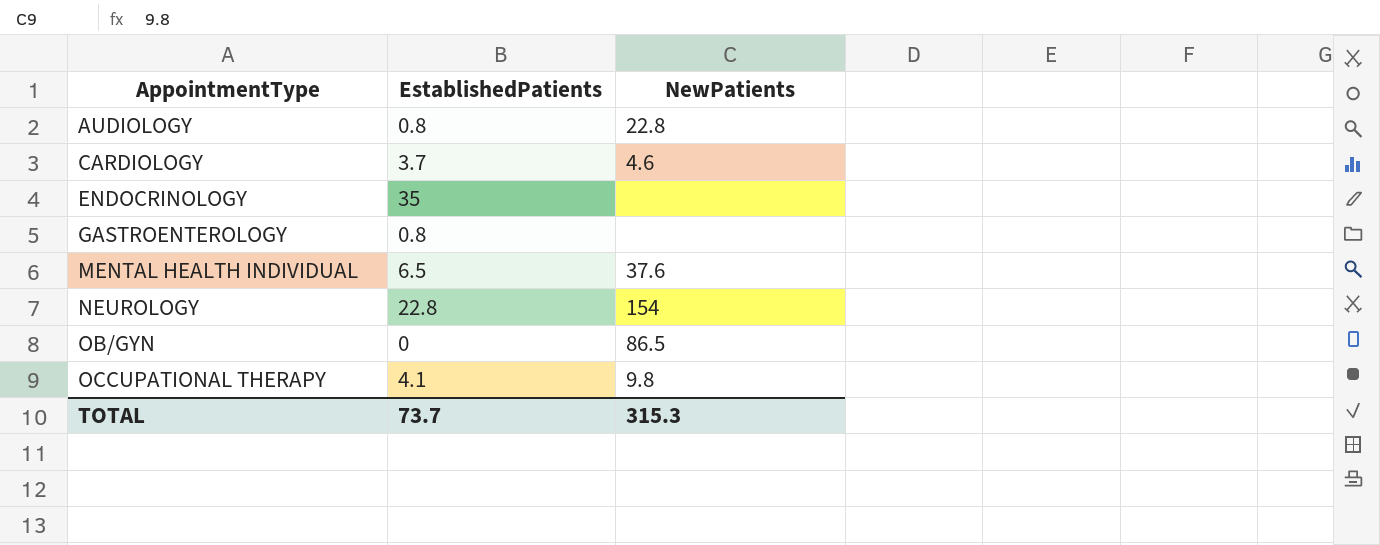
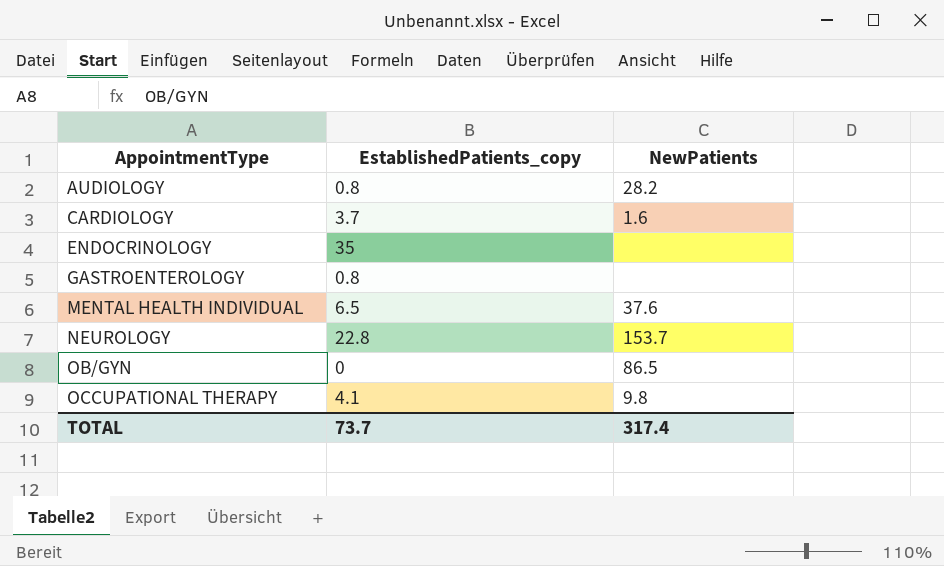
column name: EstablishedPatients -> EstablishedPatients_copy
AUDIOLOGY | NewPatients: 22.8 -> 28.2
CARDIOLOGY | NewPatients: 4.6 -> 1.6
NEUROLOGY | NewPatients: 154 -> 153.7
TOTAL | NewPatients: 315.3 -> 317.4

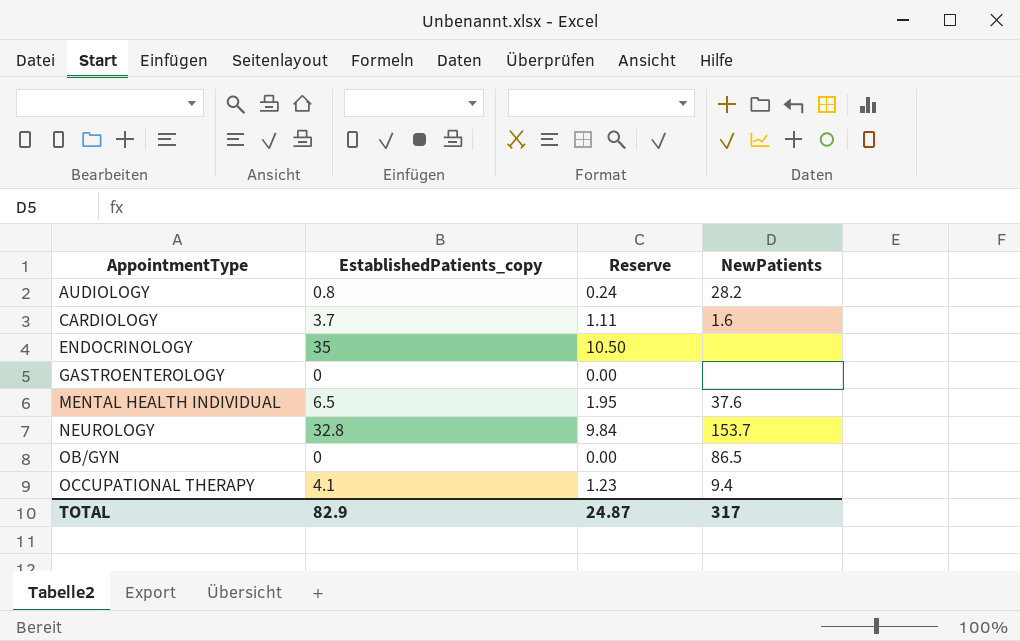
column Reserve | formula: none -> [EstablishedPatients_copy] * 0.3
GASTROENTEROLOGY | EstablishedPatients_copy: 0.8 -> 0
NEUROLOGY | EstablishedPatients_copy: 22.8 -> 32.8
OCCUPATIONAL THERAPY | NewPatients: 9.8 -> 9.4
TOTAL | EstablishedPatients_copy: 73.7 -> 82.9
TOTAL | NewPatients: 317.4 -> 317

